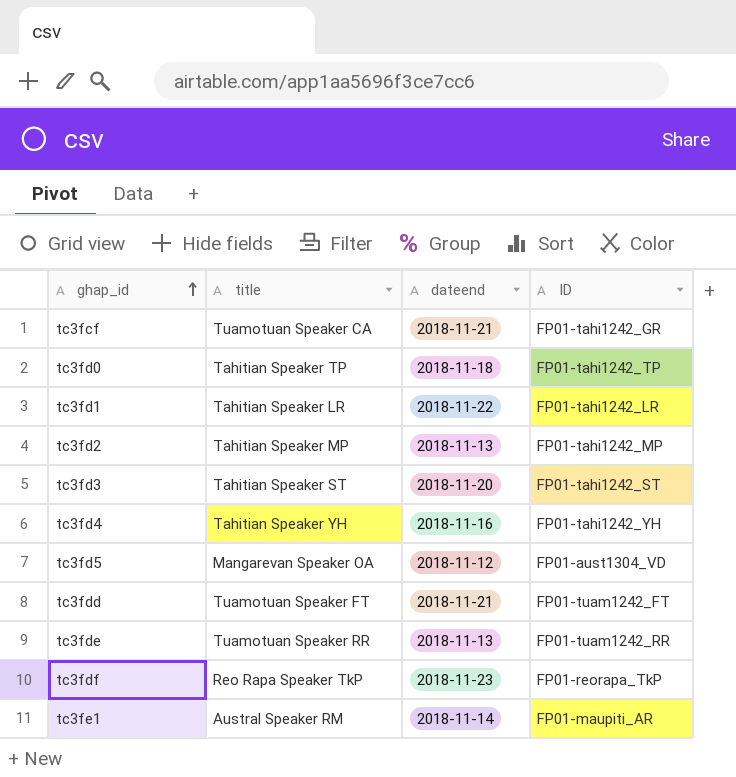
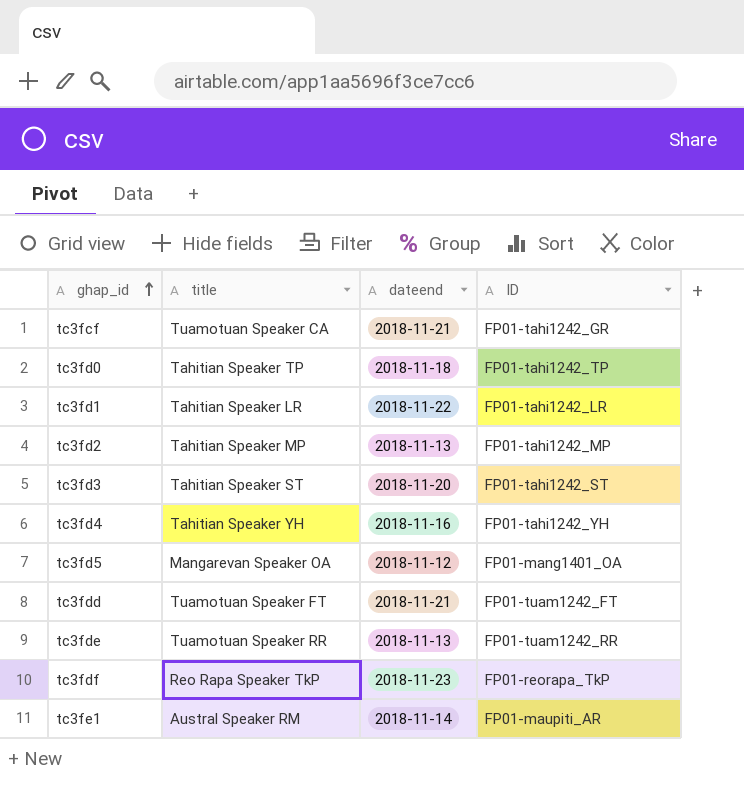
tc3fd5 | ID: FP01-aust1304_VD -> FP01-mang1401_OA

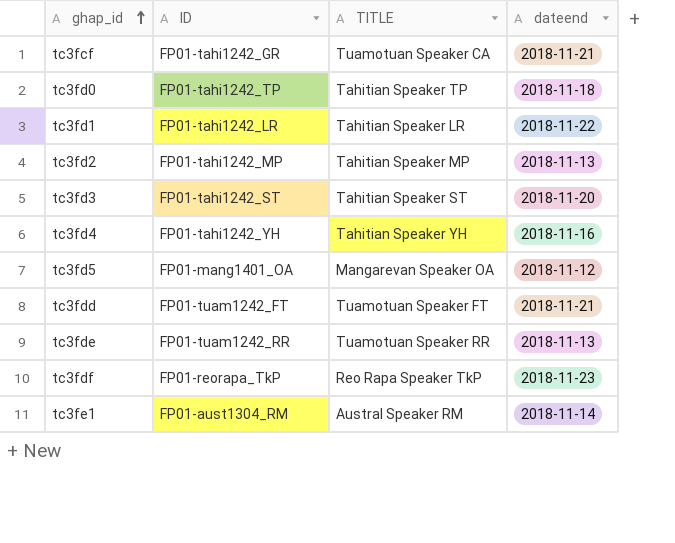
column ID | position: 4 -> 2
column name: title -> TITLE
tc3fe1 | ID: FP01-maupiti_AR -> FP01-aust1304_RM

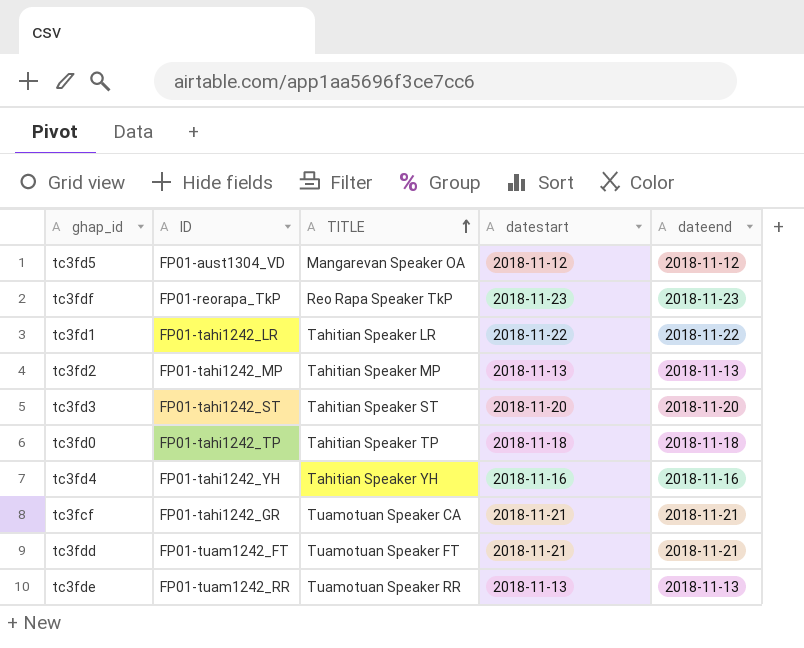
row order: ghap_id ascending -> TITLE ascending
column datestart | position: none -> 4
row tc3fe1: FP01-aust1304_RM | Austral Speaker RM | 2018-11-14 -> none
tc3fd5 | ID: FP01-mang1401_OA -> FP01-aust1304_VD

